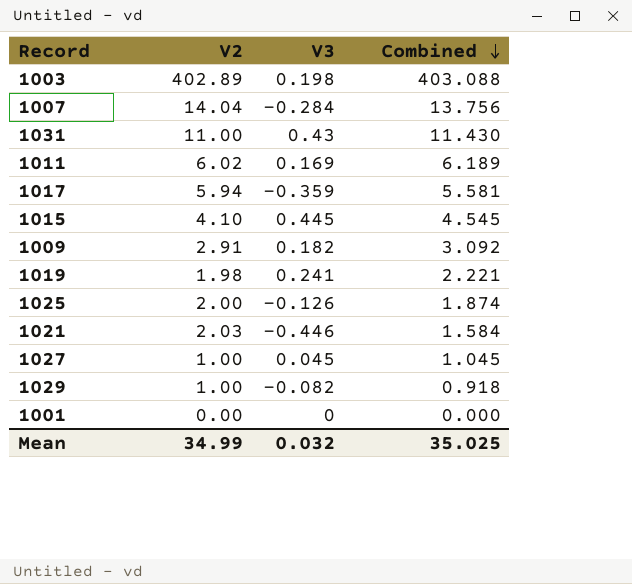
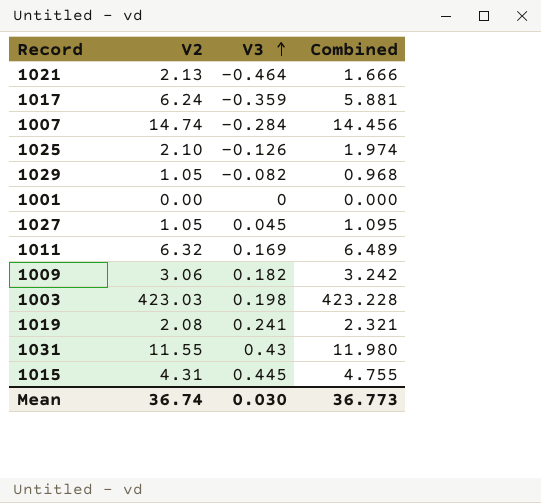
row order: Combined descending -> V3 ascending
1021 | V2: 2.03 -> 2.13
1021 | V3: -0.446 -> -0.464
1021 | Combined: 1.584 -> 1.666
1017 | V2: 5.94 -> 6.24
1017 | Combined: 5.581 -> 5.881
1007 | V2: 14.04 -> 14.74
1007 | Combined: 13.756 -> 14.456
1025 | V2: 2.00 -> 2.10
1025 | Combined: 1.874 -> 1.974
1029 | V2: 1.00 -> 1.05
1029 | Combined: 0.918 -> 0.968
1027 | V2: 1.00 -> 1.05
1027 | Combined: 1.045 -> 1.095
1011 | V2: 6.02 -> 6.32
1011 | Combined: 6.189 -> 6.489
1009 | V2: 2.91 -> 3.06
1009 | Combined: 3.092 -> 3.242
1003 | V2: 402.89 -> 423.03
1003 | Combined: 403.088 -> 423.228
1019 | V2: 1.98 -> 2.08
1019 | Combined: 2.221 -> 2.321
1031 | V2: 11.00 -> 11.55
1031 | Combined: 11.430 -> 11.980
1015 | V2: 4.10 -> 4.31
1015 | Combined: 4.545 -> 4.755
Mean | V2: 34.99 -> 36.74
Mean | V3: 0.032 -> 0.030
Mean | Combined: 35.025 -> 36.773

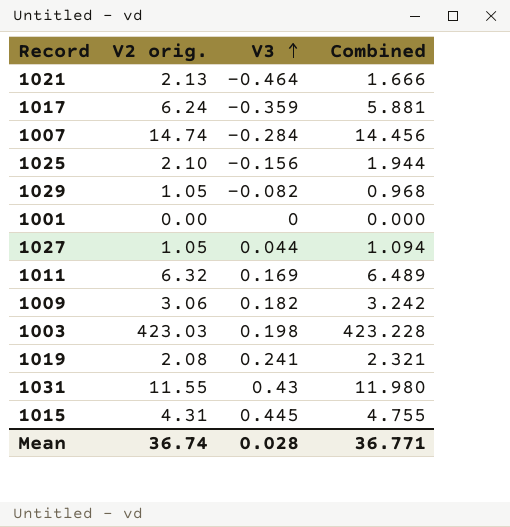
column name: V2 -> V2 orig.
1025 | V3: -0.126 -> -0.156
1025 | Combined: 1.974 -> 1.944
1027 | V3: 0.045 -> 0.044
1027 | Combined: 1.095 -> 1.094
Mean | V3: 0.030 -> 0.028
Mean | Combined: 36.773 -> 36.771

